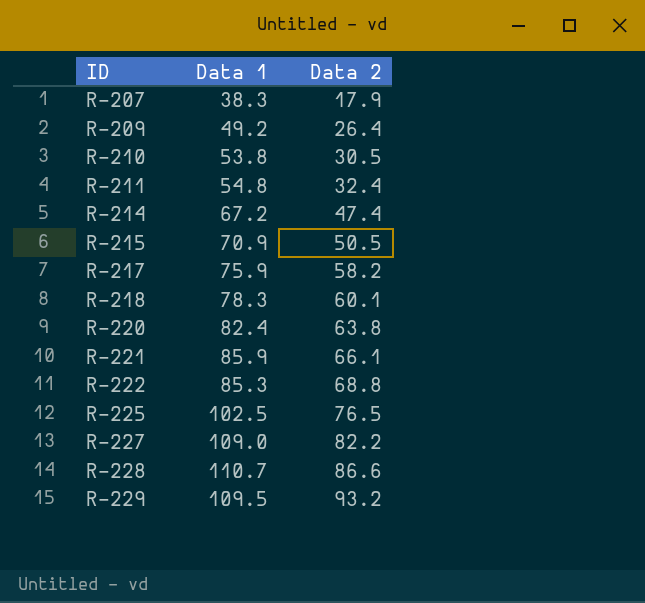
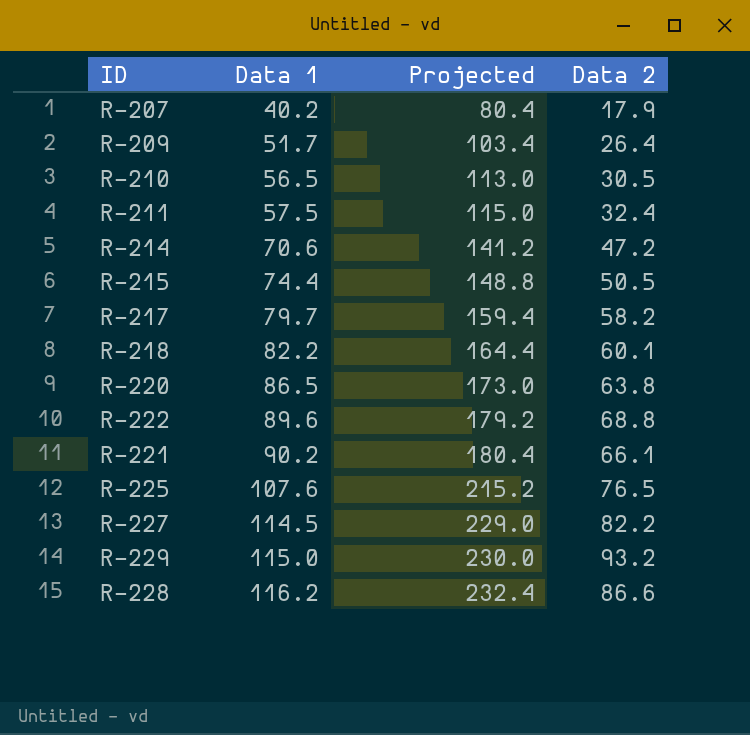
row order: ID ascending -> Data 1 ascending
column Projected | formula: none -> [Data 1] * 2
R-207 | Data 1: 38.3 -> 40.2
R-209 | Data 1: 49.2 -> 51.7
R-210 | Data 1: 53.8 -> 56.5
R-211 | Data 1: 54.8 -> 57.5
R-214 | Data 1: 67.2 -> 70.6
R-214 | Data 2: 47.4 -> 47.2
R-215 | Data 1: 70.9 -> 74.4
R-217 | Data 1: 75.9 -> 79.7
R-218 | Data 1: 78.3 -> 82.2
R-220 | Data 1: 82.4 -> 86.5
R-222 | Data 1: 85.3 -> 89.6
R-221 | Data 1: 85.9 -> 90.2
R-225 | Data 1: 102.5 -> 107.6
R-227 | Data 1: 109.0 -> 114.5
R-229 | Data 1: 109.5 -> 115.0
R-228 | Data 1: 110.7 -> 116.2

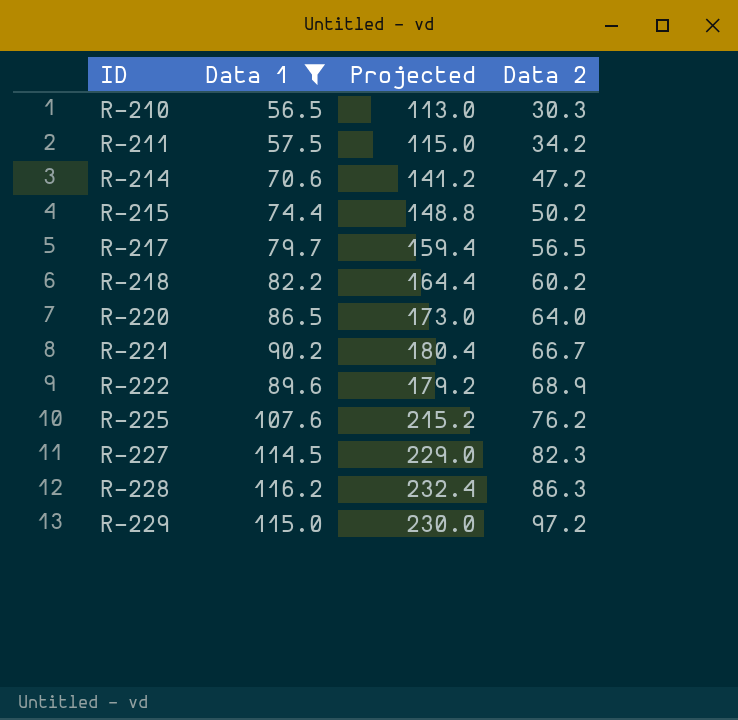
filter: none -> Data 1 >= 56.5
row order: Data 1 ascending -> ID ascending
R-210 | Data 2: 30.5 -> 30.3
R-211 | Data 2: 32.4 -> 34.2
R-215 | Data 2: 50.5 -> 50.2
R-217 | Data 2: 58.2 -> 56.5
R-218 | Data 2: 60.1 -> 60.2
R-220 | Data 2: 63.8 -> 64.0
R-221 | Data 2: 66.1 -> 66.7
R-222 | Data 2: 68.8 -> 68.9
R-225 | Data 2: 76.5 -> 76.2
R-227 | Data 2: 82.2 -> 82.3
R-228 | Data 2: 86.6 -> 86.3
R-229 | Data 2: 93.2 -> 97.2

